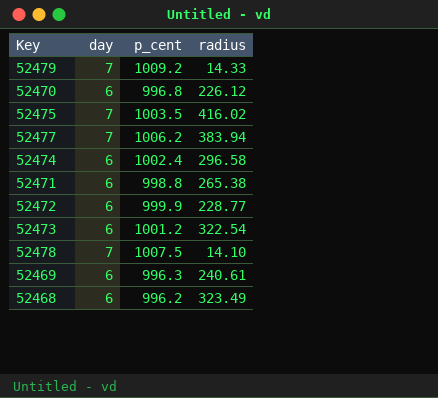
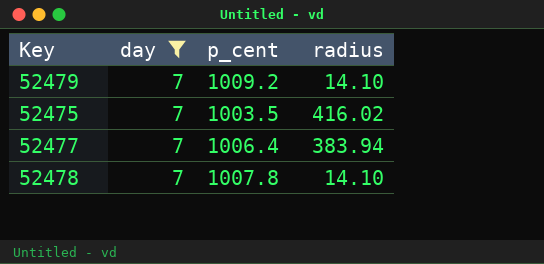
filter: none -> day = 7
52479 | radius: 14.33 -> 14.10
52477 | p_cent: 1006.2 -> 1006.4
52478 | p_cent: 1007.5 -> 1007.8

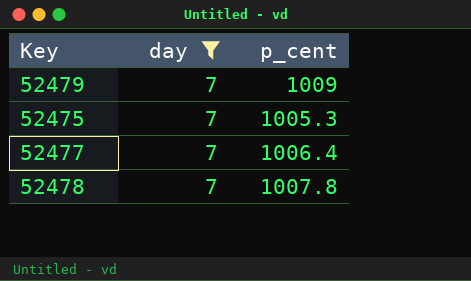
column radius | position: 4 -> none
52479 | p_cent: 1009.2 -> 1009
52475 | p_cent: 1003.5 -> 1005.3

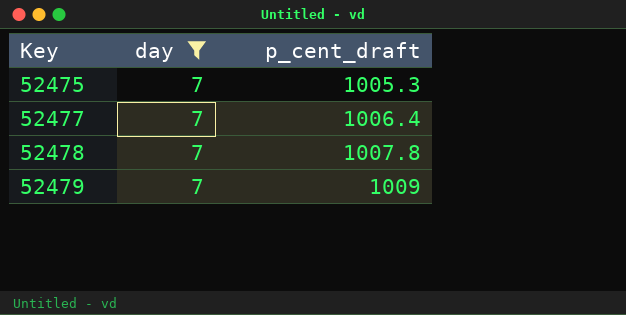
row order: none -> Key ascending
column name: p_cent -> p_cent_draft

